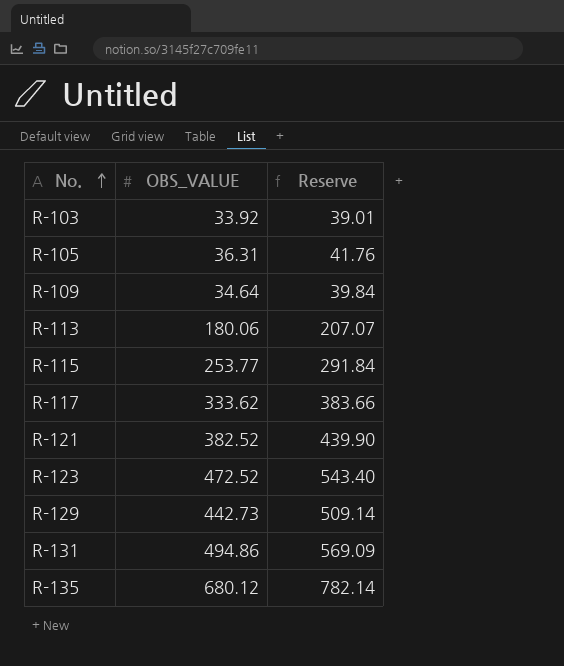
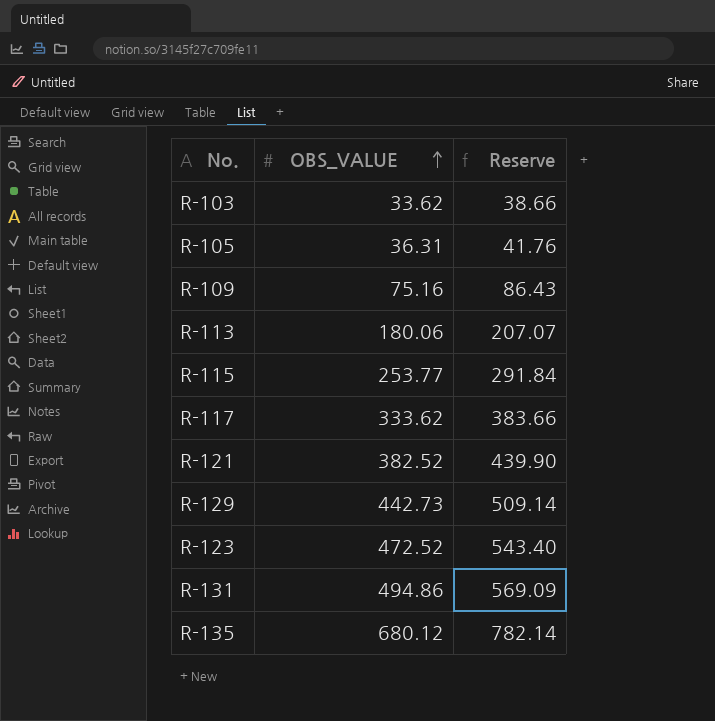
row order: No. ascending -> OBS_VALUE ascending
R-103 | OBS_VALUE: 33.92 -> 33.62
R-103 | Reserve: 39.01 -> 38.66
R-109 | OBS_VALUE: 34.64 -> 75.16
R-109 | Reserve: 39.84 -> 86.43

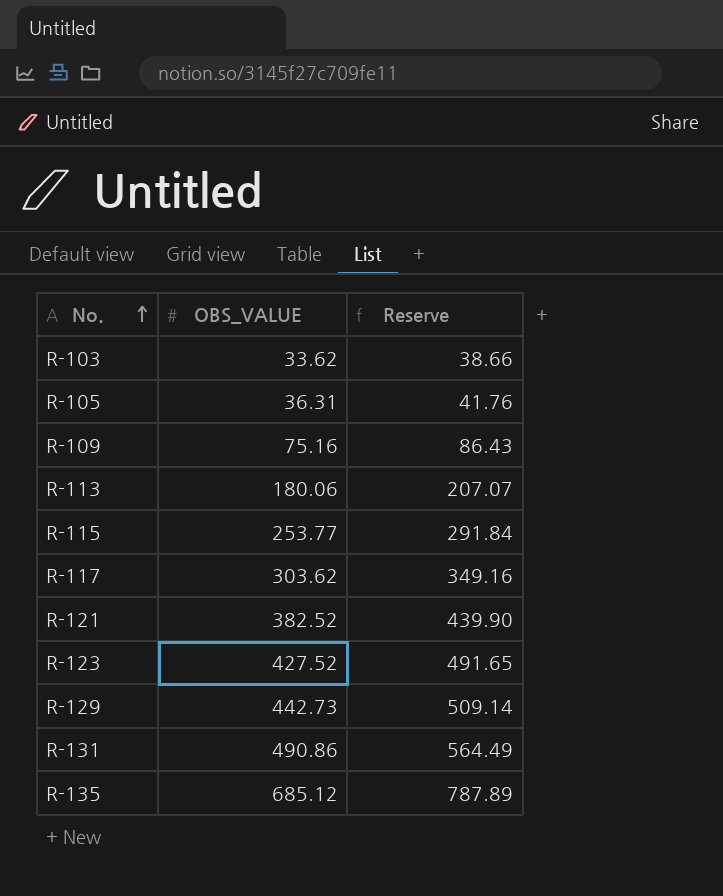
row order: OBS_VALUE ascending -> No. ascending
R-117 | OBS_VALUE: 333.62 -> 303.62
R-117 | Reserve: 383.66 -> 349.16
R-123 | OBS_VALUE: 472.52 -> 427.52
R-123 | Reserve: 543.40 -> 491.65
R-131 | OBS_VALUE: 494.86 -> 490.86
R-131 | Reserve: 569.09 -> 564.49
R-135 | OBS_VALUE: 680.12 -> 685.12
R-135 | Reserve: 782.14 -> 787.89

